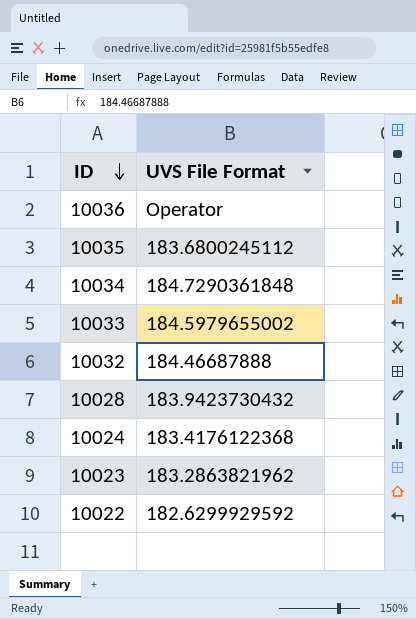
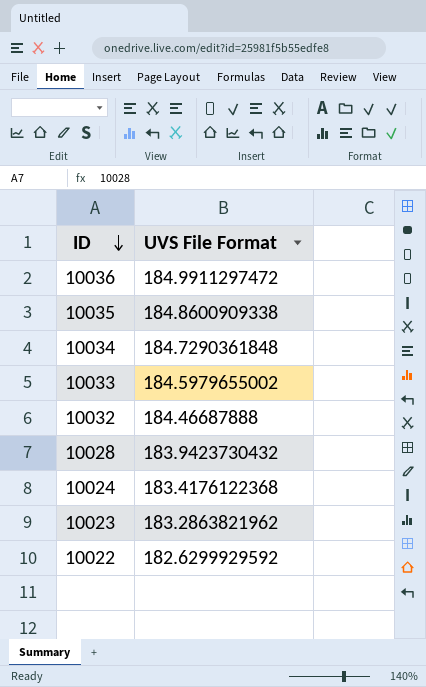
10036 | UVS File Format: Operator -> 184.9911297472
10035 | UVS File Format: 183.6800245112 -> 184.8600909338

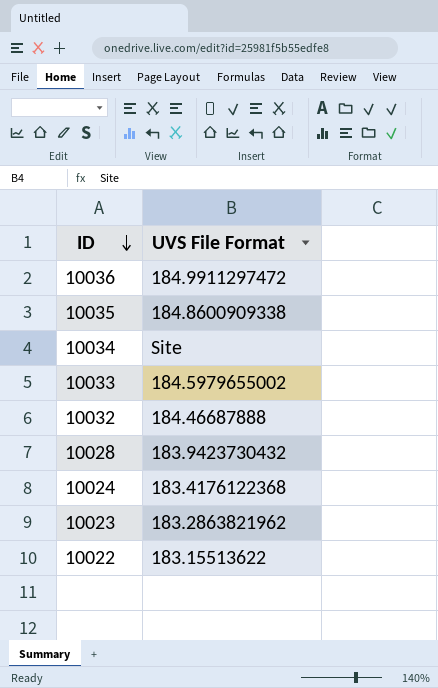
10034 | UVS File Format: 184.7290361848 -> Site
10022 | UVS File Format: 182.6299929592 -> 183.15513622

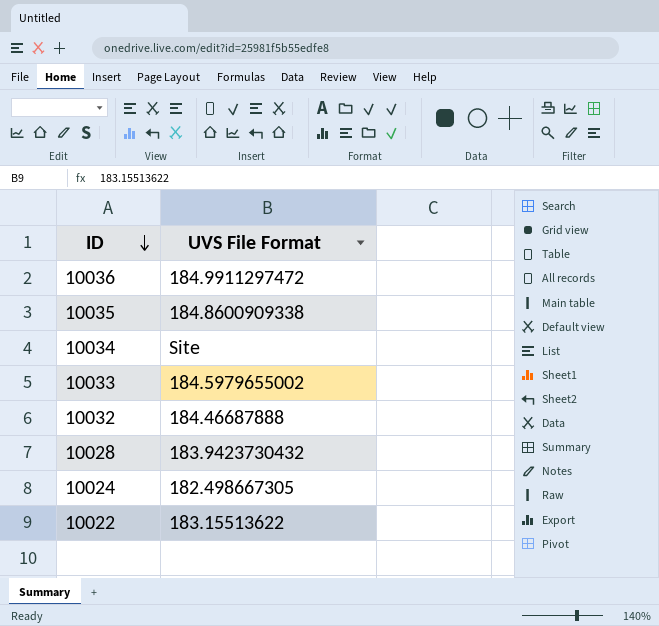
row 10023: 183.2863821962 -> none
10024 | UVS File Format: 183.4176122368 -> 182.498667305

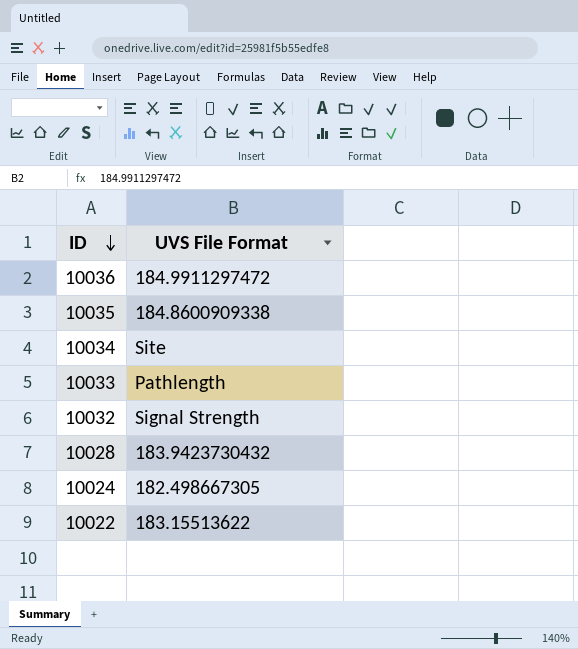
10033 | UVS File Format: 184.5979655002 -> Pathlength
10032 | UVS File Format: 184.46687888 -> Signal Strength

